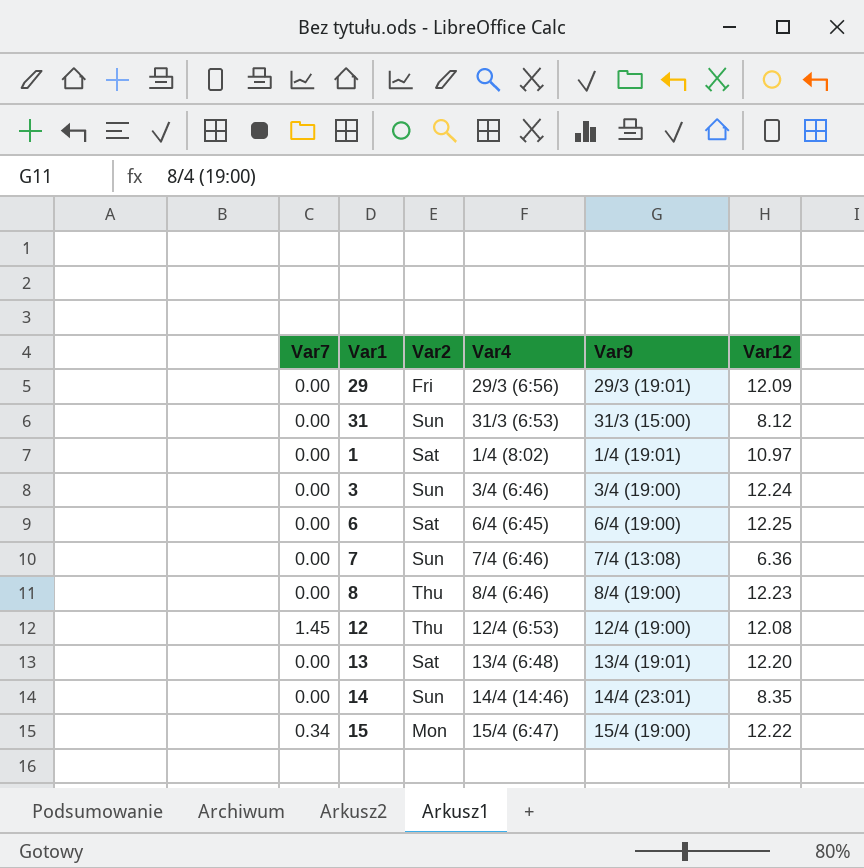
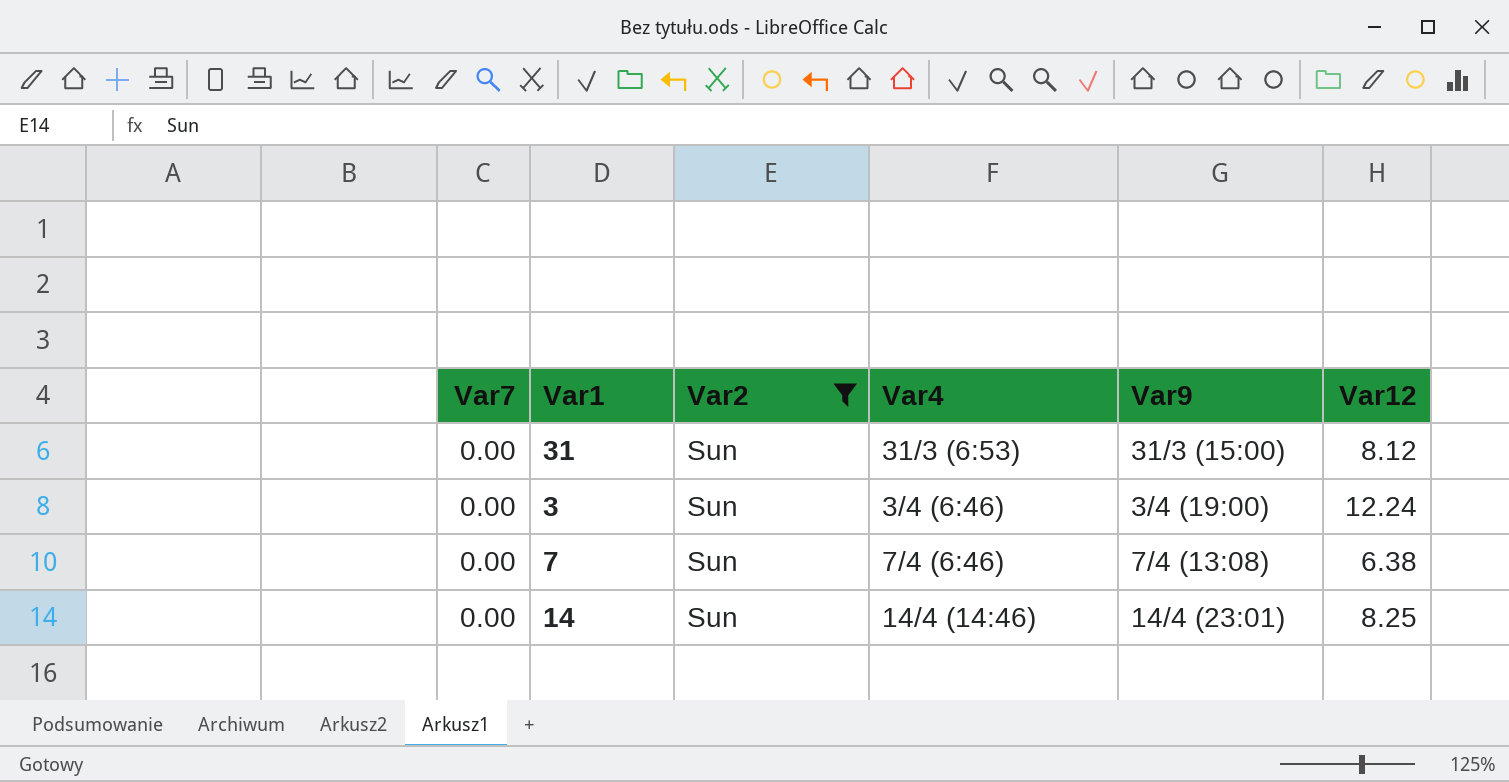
filter: none -> Var2 = Sun
7 | Var12: 6.36 -> 6.38
14 | Var12: 8.35 -> 8.25

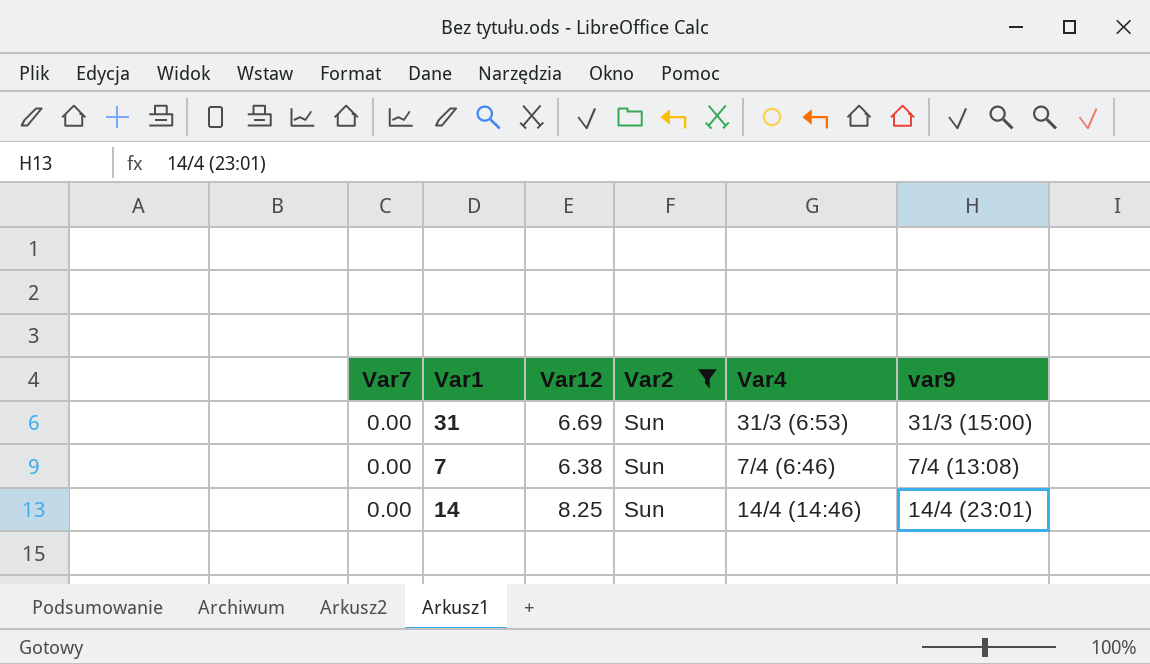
column Var12 | position: 6 -> 3
column name: Var9 -> var9
row 3: 0.00 | Sun | 3/4 (6:46) | 3/4 (19:00) | 12.24 -> none
31 | Var12: 8.12 -> 6.69

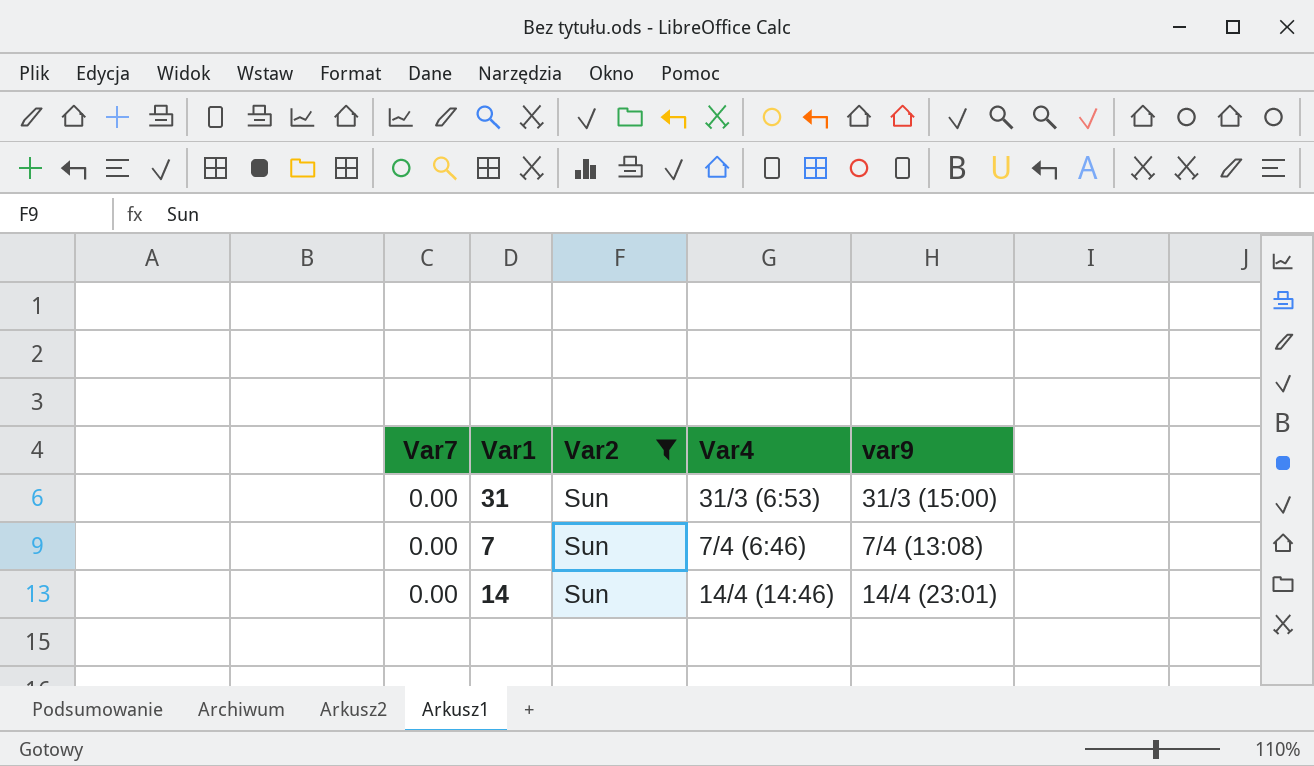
column Var12 | position: 3 -> none

